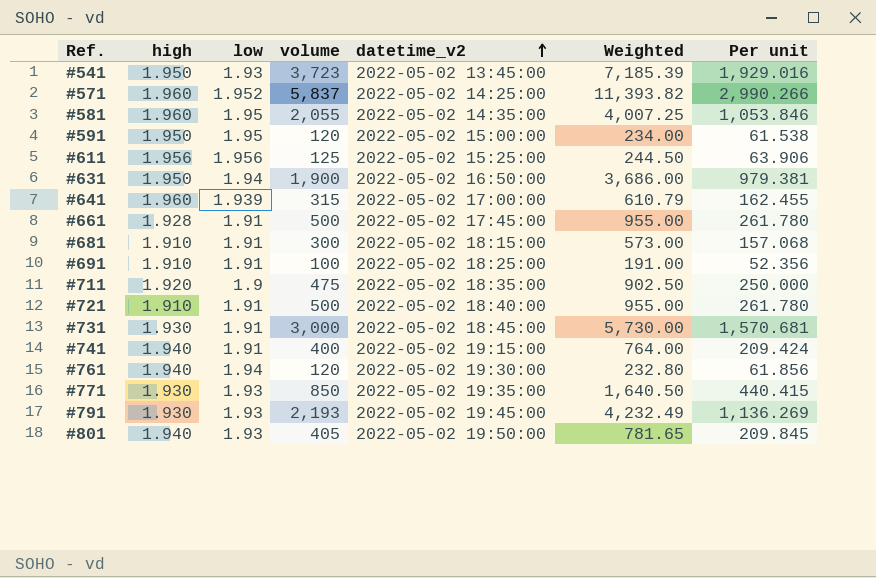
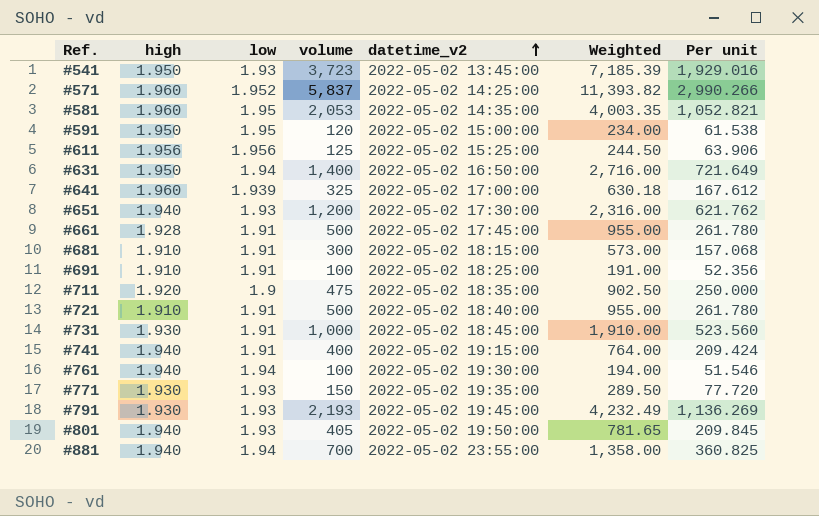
#581 | volume: 2,055 -> 2,053
#581 | Weighted: 4,007.25 -> 4,003.35
#581 | Per unit: 1,053.846 -> 1,052.821
#631 | volume: 1,900 -> 1,400
#631 | Weighted: 3,686.00 -> 2,716.00
#631 | Per unit: 979.381 -> 721.649
#641 | volume: 315 -> 325
#641 | Weighted: 610.79 -> 630.18
#641 | Per unit: 162.455 -> 167.612
row #651: none -> 1.940 | 1.93 | 1,200 | 2022-05-02 17:30:00 | 2,316.00 | 621.762
#731 | volume: 3,000 -> 1,000
#731 | Weighted: 5,730.00 -> 1,910.00
#731 | Per unit: 1,570.681 -> 523.560
#761 | volume: 120 -> 100
#761 | Weighted: 232.80 -> 194.00
#761 | Per unit: 61.856 -> 51.546
#771 | volume: 850 -> 150
#771 | Weighted: 1,640.50 -> 289.50
#771 | Per unit: 440.415 -> 77.720
row #881: none -> 1.940 | 1.94 | 700 | 2022-05-02 23:55:00 | 1,358.00 | 360.825

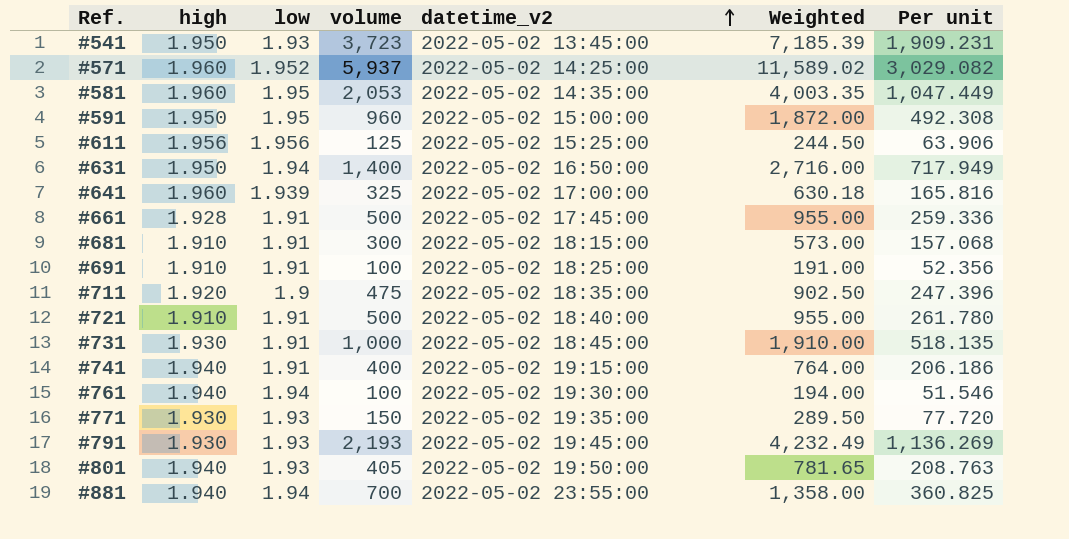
column Per unit | formula: [volume] / [low] -> [volume] / [high]
row #651: 1.940 | 1.93 | 1,200 | 2022-05-02 17:30:00 | 2,316.00 | 621.762 -> none
#571 | volume: 5,837 -> 5,937
#571 | Weighted: 11,393.82 -> 11,589.02
#591 | volume: 120 -> 960
#591 | Weighted: 234.00 -> 1,872.00

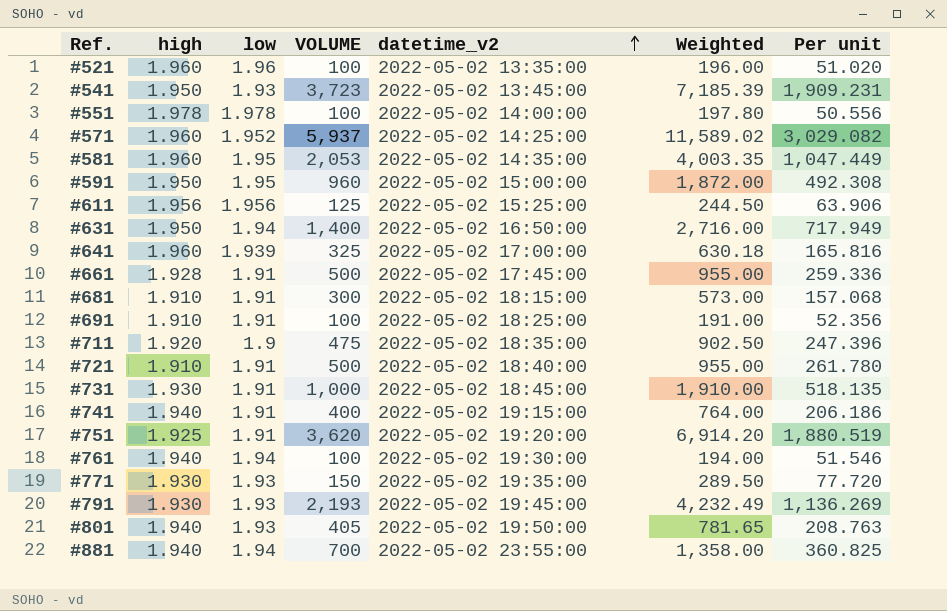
column name: volume -> VOLUME
row #521: none -> 1.960 | 1.96 | 100 | 2022-05-02 13:35:00 | 196.00 | 51.020
row #551: none -> 1.978 | 1.978 | 100 | 2022-05-02 14:00:00 | 197.80 | 50.556
row #751: none -> 1.925 | 1.91 | 3,620 | 2022-05-02 19:20:00 | 6,914.20 | 1,880.519

